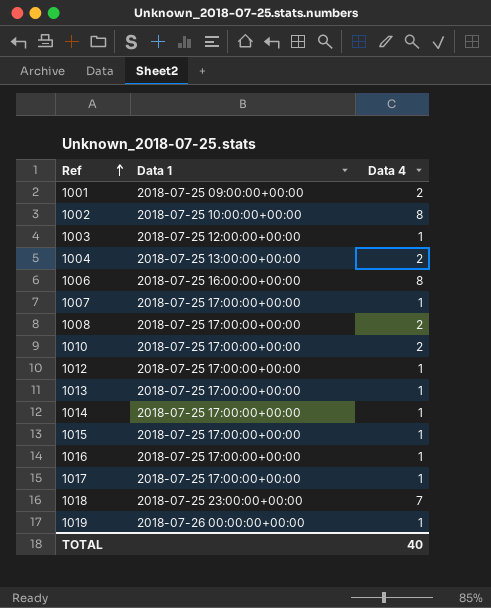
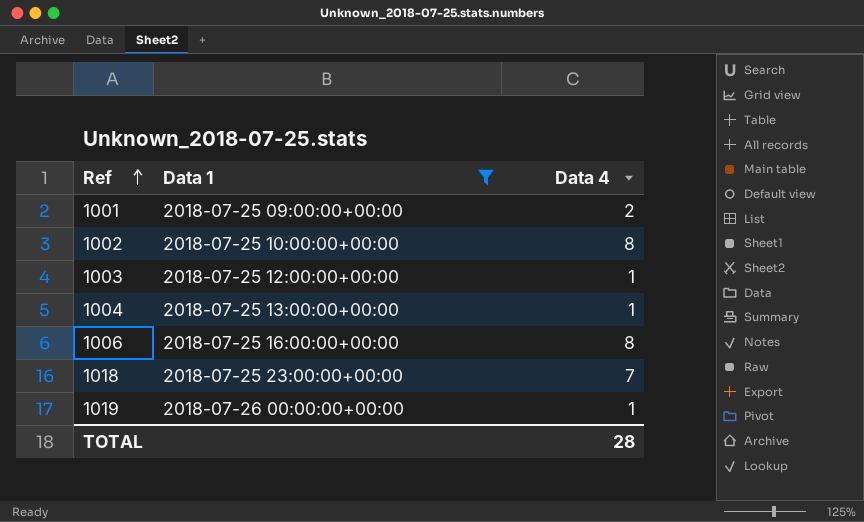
filter: none -> Data 1 != 2018-07-25 17:00:00+00:00
1004 | Data 4: 2 -> 1
TOTAL | Data 4: 40 -> 28

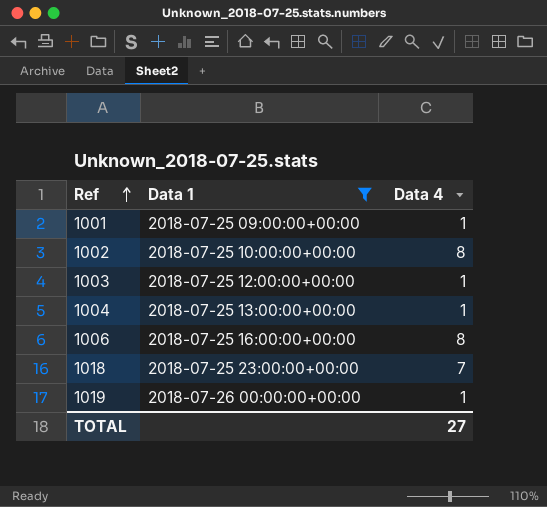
1001 | Data 4: 2 -> 1
TOTAL | Data 4: 28 -> 27

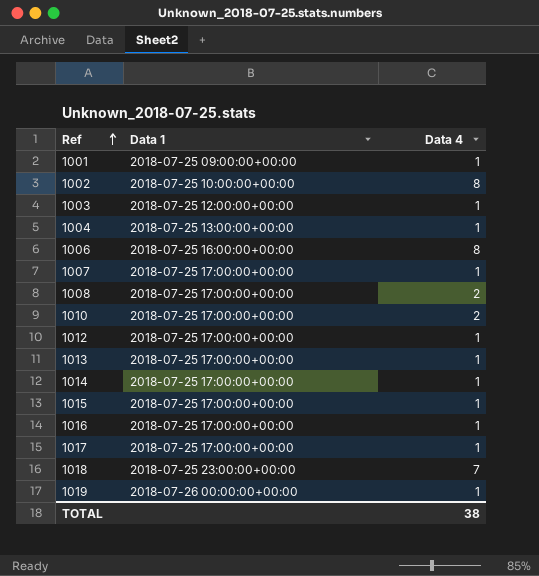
filter: Data 1 != 2018-07-25 17:00:00+00:00 -> none
TOTAL | Data 4: 27 -> 38

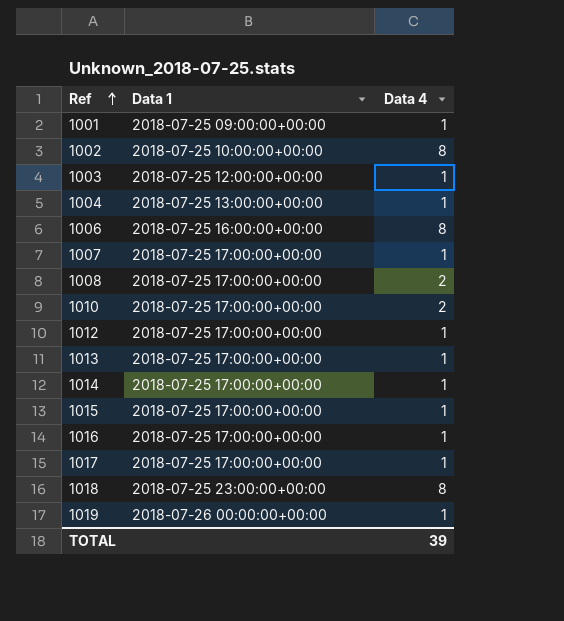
1018 | Data 4: 7 -> 8
TOTAL | Data 4: 38 -> 39

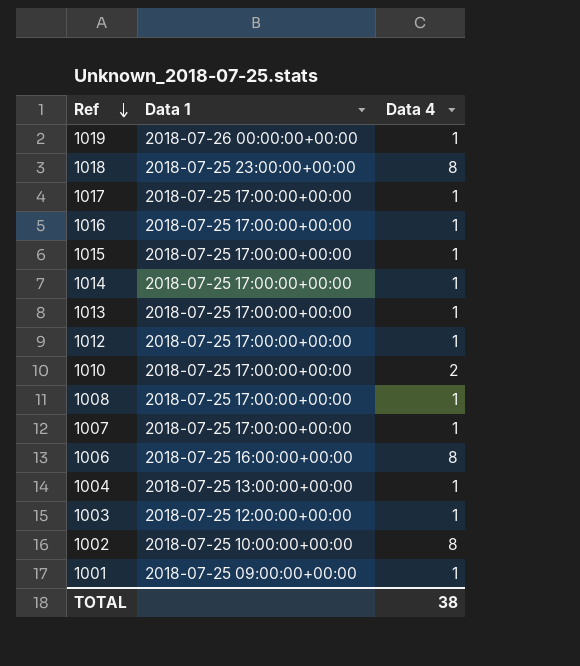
row order: Ref ascending -> Ref descending
1008 | Data 4: 2 -> 1
TOTAL | Data 4: 39 -> 38

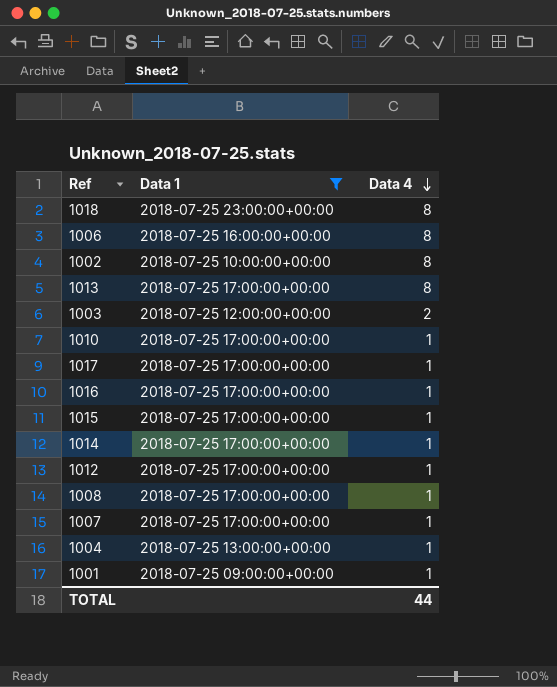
filter: none -> Data 1 != 2018-07-26 00:00:00+00:00
row order: Ref descending -> Data 4 descending
1013 | Data 4: 1 -> 8
1003 | Data 4: 1 -> 2
1010 | Data 4: 2 -> 1
TOTAL | Data 4: 38 -> 44

